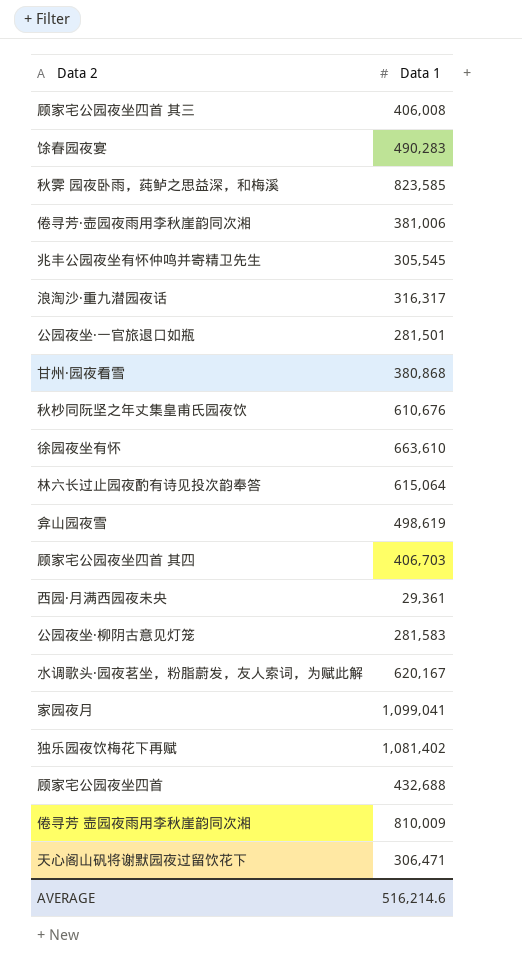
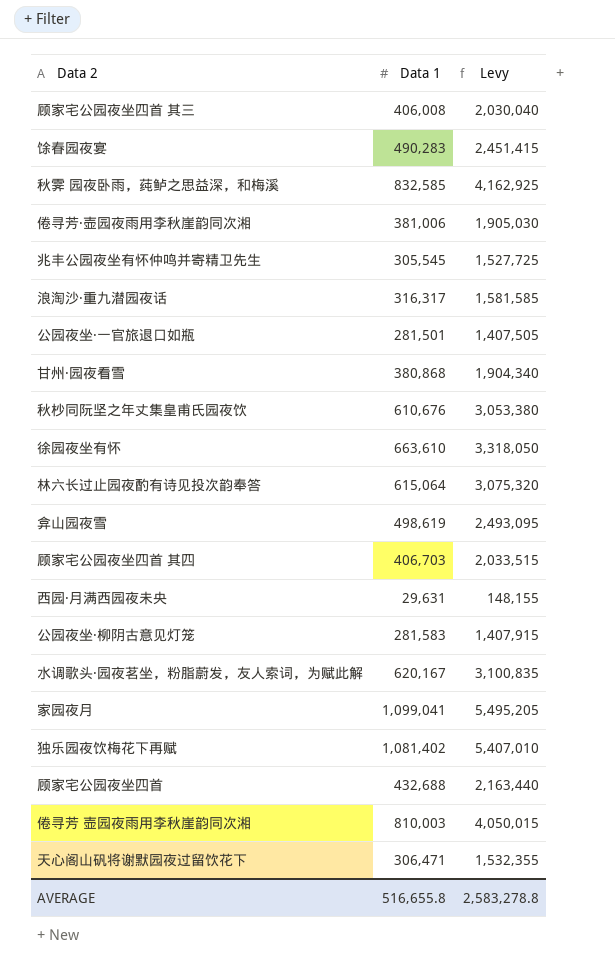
column Levy | formula: none -> [Data 1] * 5
秋霁 园夜卧雨，莼鲈之思益深，和梅溪 | Data 1: 823,585 -> 832,585
西园·月满西园夜未央 | Data 1: 29,361 -> 29,631
倦寻芳 壶园夜雨用李秋崖韵同次湘 | Data 1: 810,009 -> 810,003
AVERAGE | Data 1: 516,214.6 -> 516,655.8

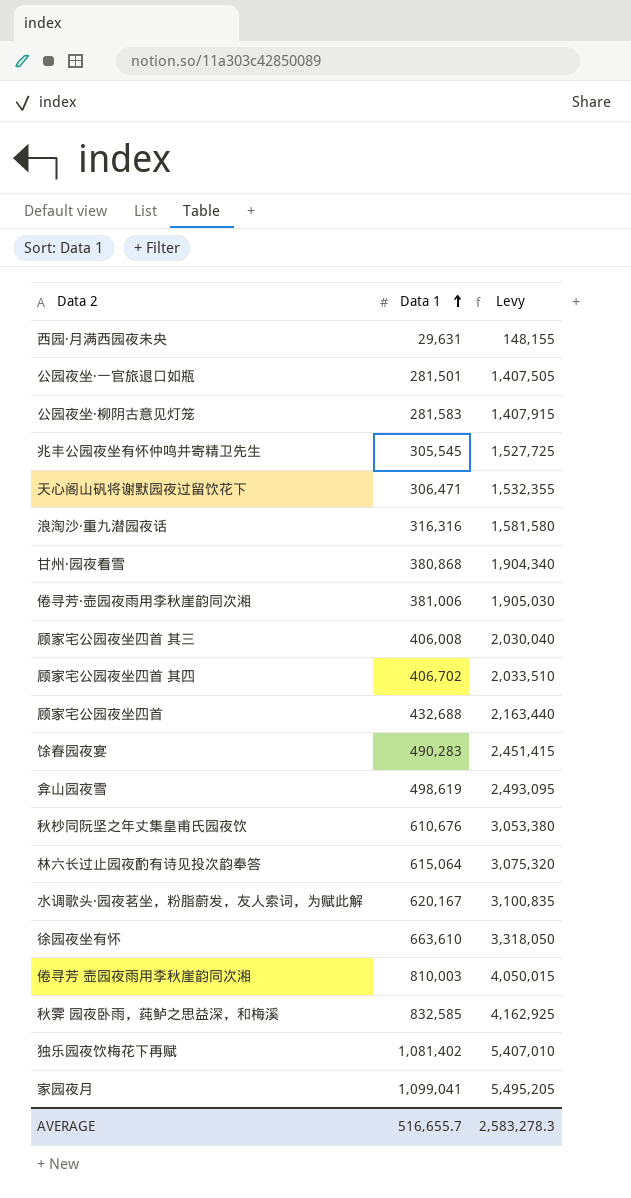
row order: none -> Data 1 ascending
浪淘沙·重九潜园夜话 | Data 1: 316,317 -> 316,316
浪淘沙·重九潜园夜话 | Levy: 1,581,585 -> 1,581,580
顾家宅公园夜坐四首 其四 | Data 1: 406,703 -> 406,702
顾家宅公园夜坐四首 其四 | Levy: 2,033,515 -> 2,033,510
AVERAGE | Data 1: 516,655.8 -> 516,655.7
AVERAGE | Levy: 2,583,278.8 -> 2,583,278.3

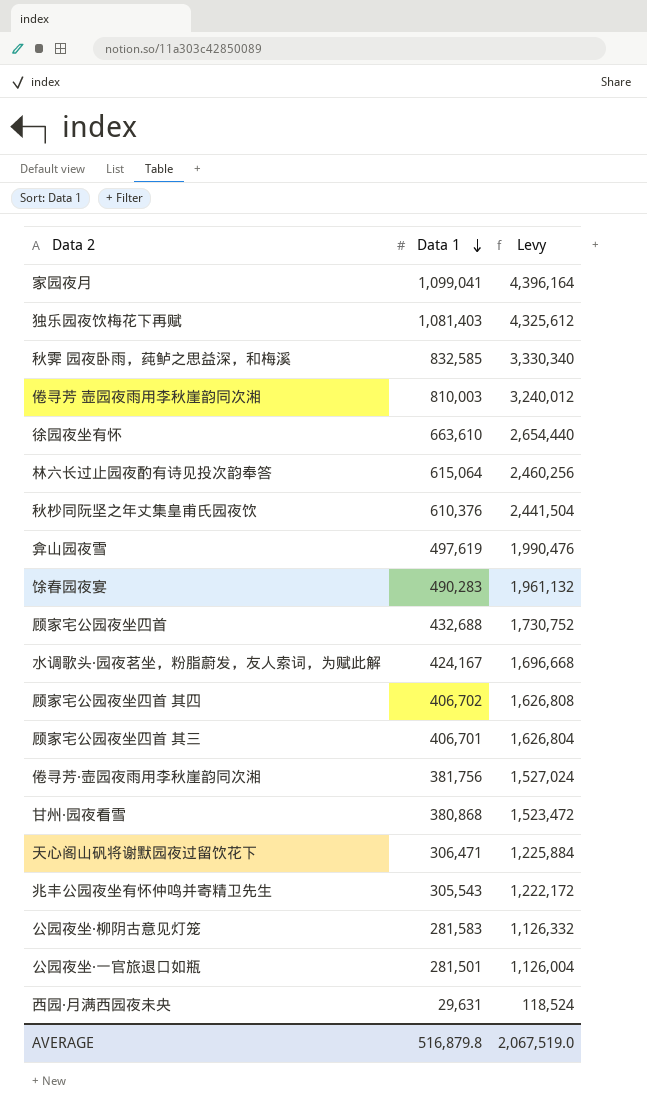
row order: Data 1 ascending -> Data 1 descending
column Levy | formula: [Data 1] * 5 -> [Data 1] * 4
row 浪淘沙·重九潜园夜话: 316,316 | 1,581,580 -> none
独乐园夜饮梅花下再赋 | Data 1: 1,081,402 -> 1,081,403
秋杪同阮坚之年丈集皇甫氏园夜饮 | Data 1: 610,676 -> 610,376
弇山园夜雪 | Data 1: 498,619 -> 497,619
水调歌头·园夜茗坐，粉脂蔚发，友人索词，为赋此解 | Data 1: 620,167 -> 424,167
顾家宅公园夜坐四首 其三 | Data 1: 406,008 -> 406,701
倦寻芳·壶园夜雨用李秋崖韵同次湘 | Data 1: 381,006 -> 381,756
兆丰公园夜坐有怀仲鸣并寄精卫先生 | Data 1: 305,545 -> 305,543
AVERAGE | Data 1: 516,655.7 -> 516,879.8
AVERAGE | Levy: 2,583,278.3 -> 2,067,519.0

